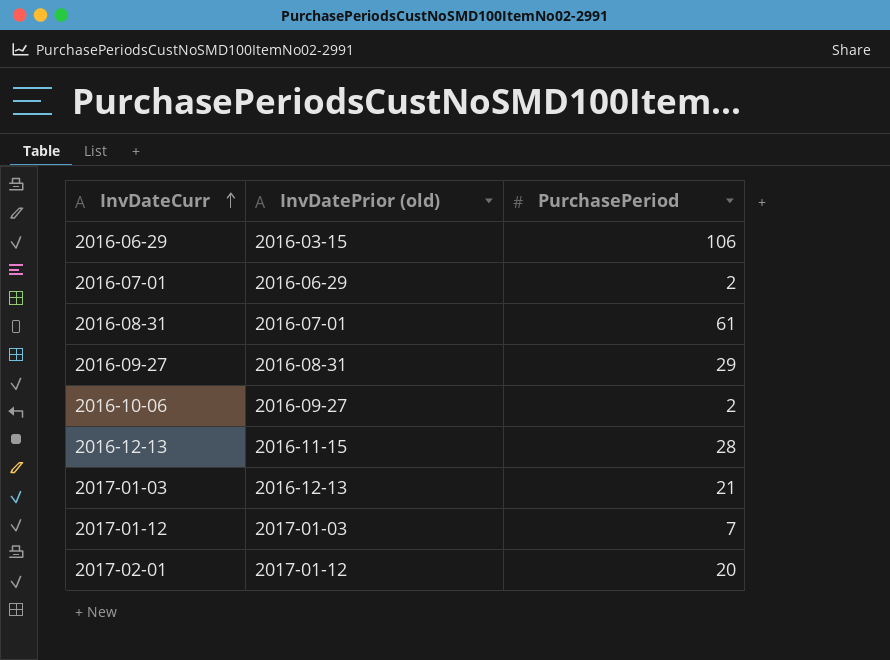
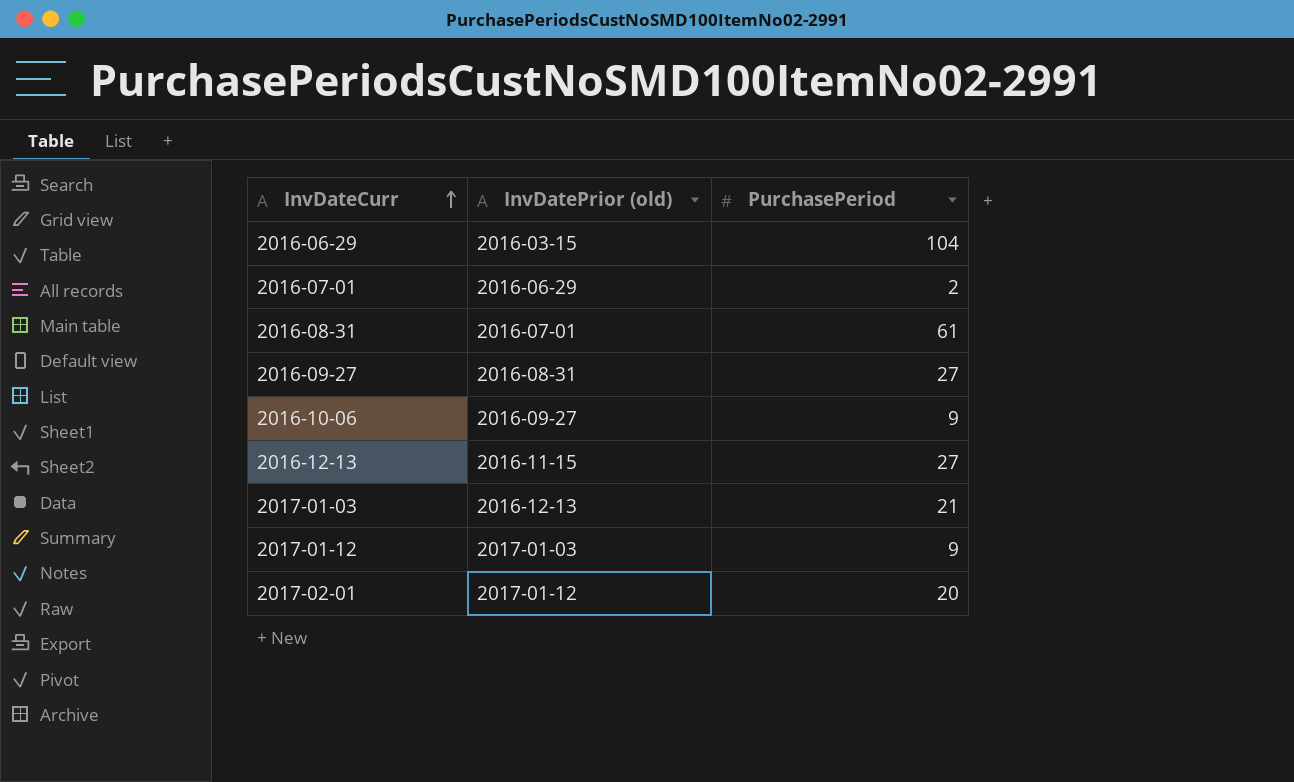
2016-06-29 | PurchasePeriod: 106 -> 104
2016-09-27 | PurchasePeriod: 29 -> 27
2016-10-06 | PurchasePeriod: 2 -> 9
2016-12-13 | PurchasePeriod: 28 -> 27
2017-01-12 | PurchasePeriod: 7 -> 9

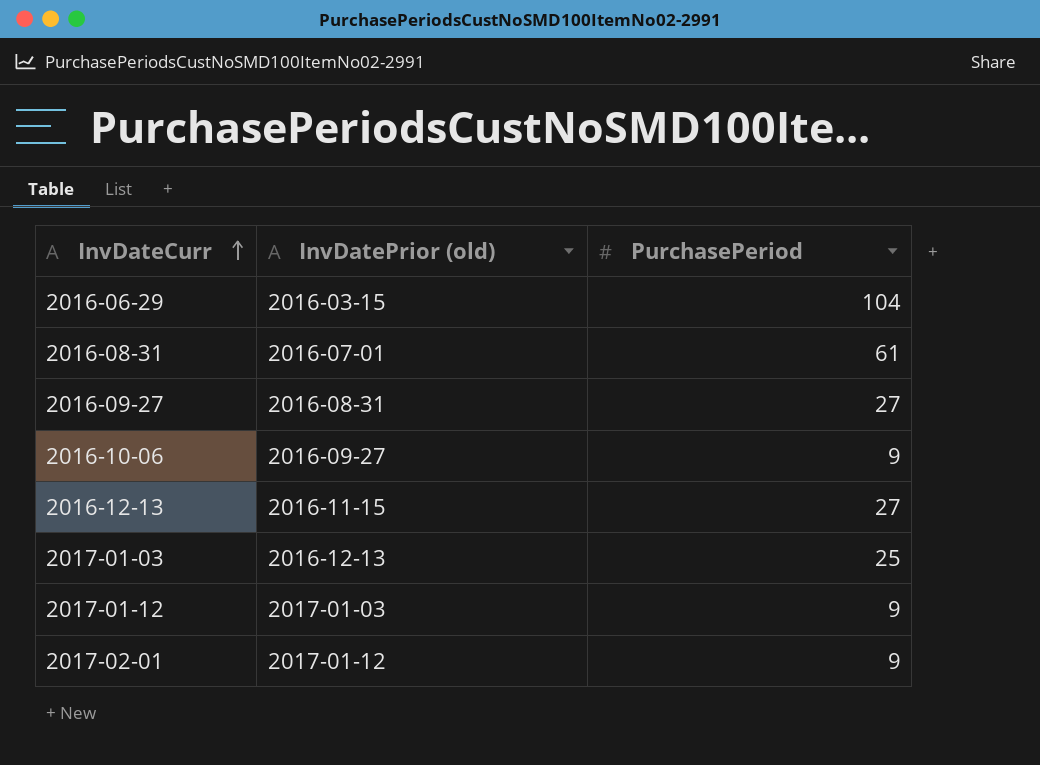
row 2016-07-01: 2016-06-29 | 2 -> none
2017-01-03 | PurchasePeriod: 21 -> 25
2017-02-01 | PurchasePeriod: 20 -> 9

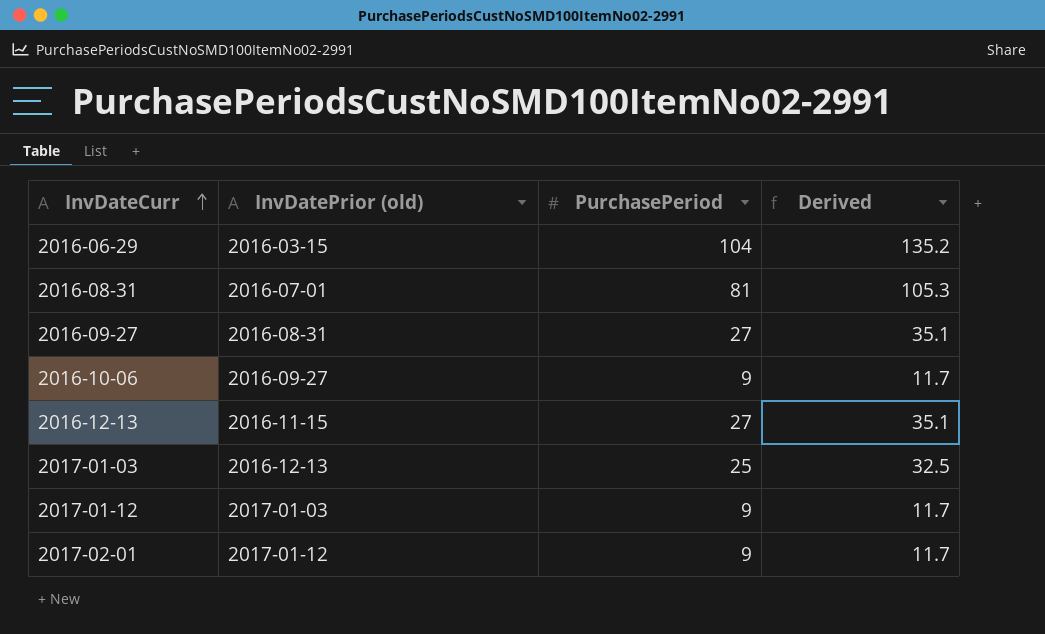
column Derived | formula: none -> [PurchasePeriod] * 1.3
2016-08-31 | PurchasePeriod: 61 -> 81

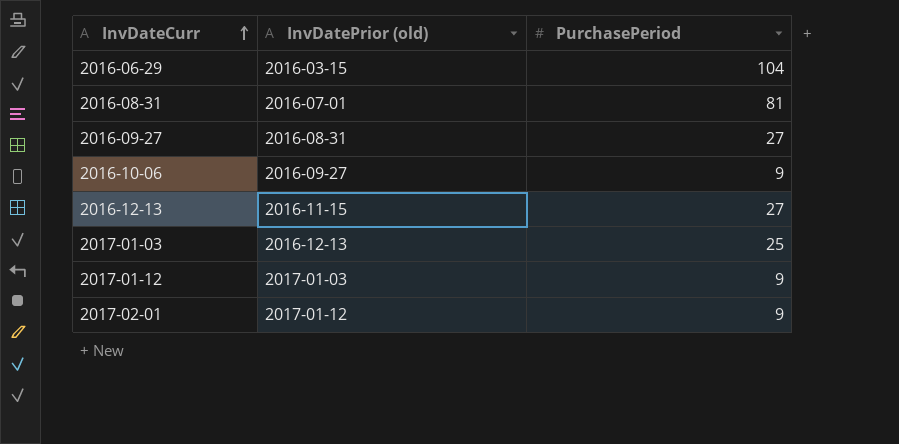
column Derived | formula: [PurchasePeriod] * 1.3 -> none

